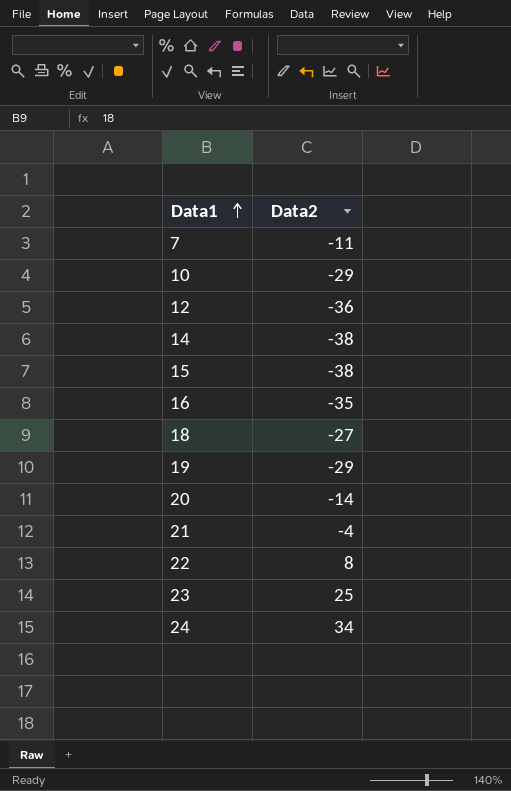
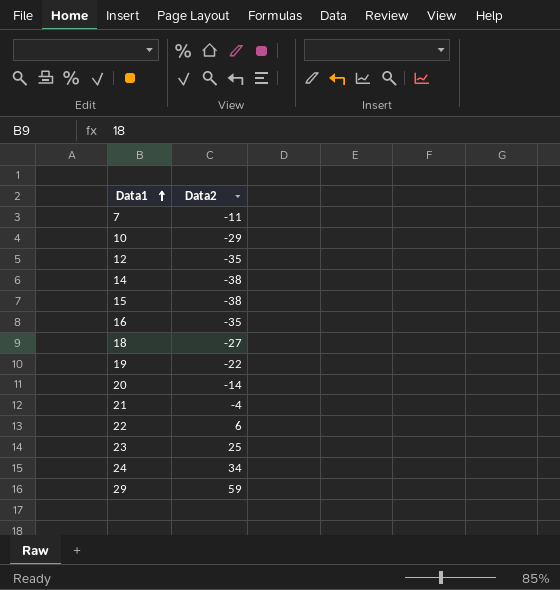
12 | Data2: -36 -> -35
19 | Data2: -29 -> -22
22 | Data2: 8 -> 6
row 29: none -> 59

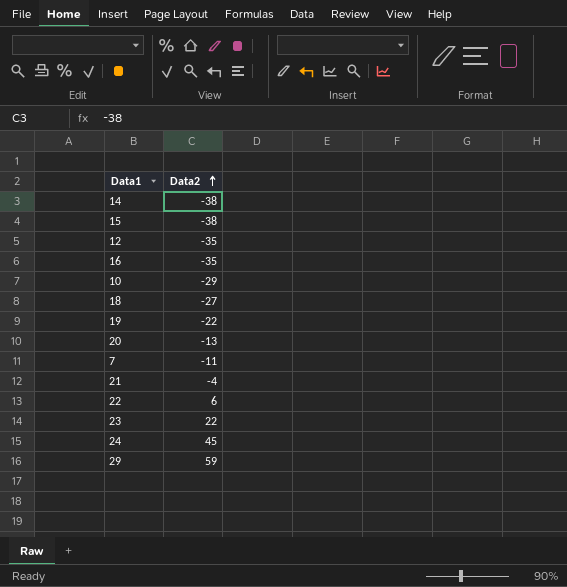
row order: Data1 ascending -> Data2 ascending
20 | Data2: -14 -> -13
23 | Data2: 25 -> 22
24 | Data2: 34 -> 45

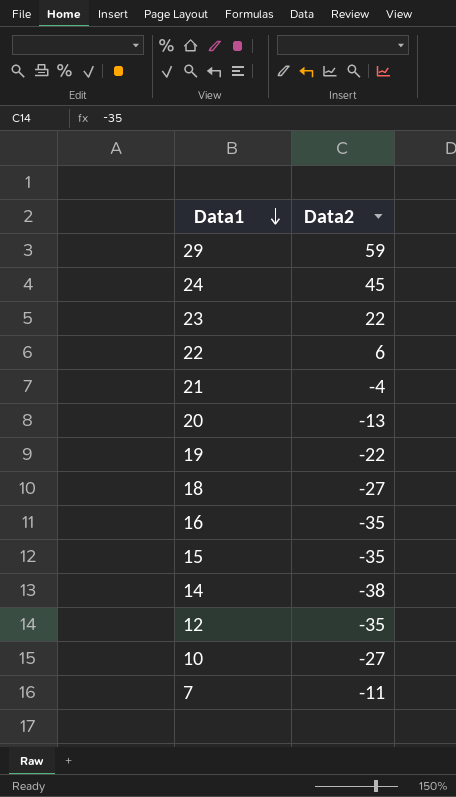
row order: Data2 ascending -> Data1 descending
15 | Data2: -38 -> -35
10 | Data2: -29 -> -27

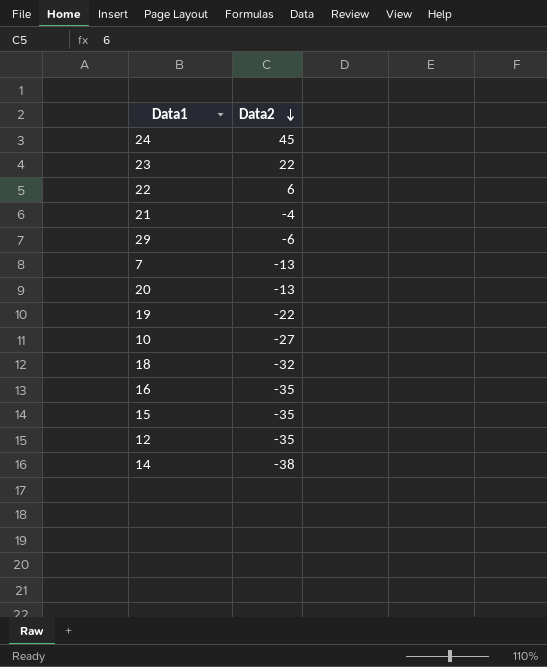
row order: Data1 descending -> Data2 descending
29 | Data2: 59 -> -6
7 | Data2: -11 -> -13
18 | Data2: -27 -> -32

